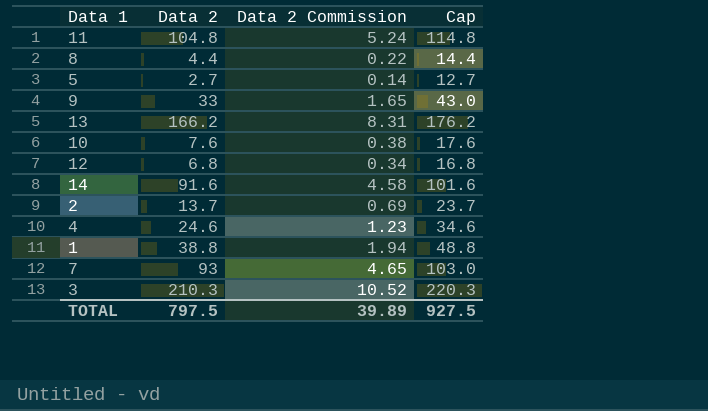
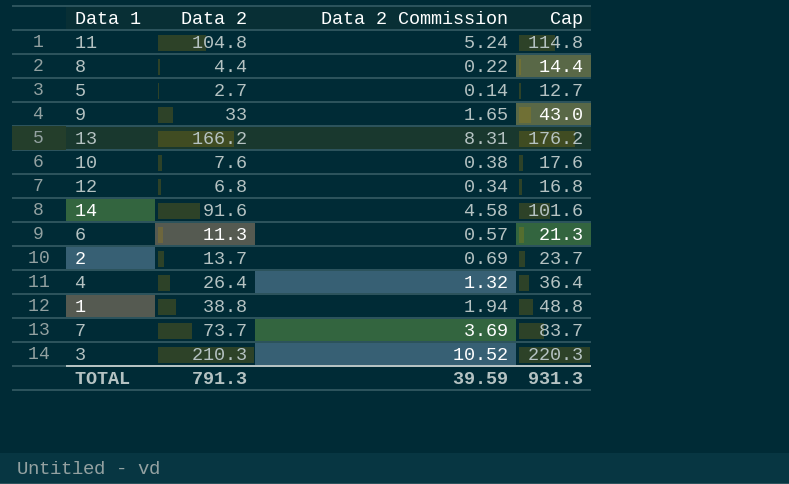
row 6: none -> 11.3 | 0.57 | 21.3
4 | Data 2: 24.6 -> 26.4
4 | Data 2 Commission: 1.23 -> 1.32
4 | Cap: 34.6 -> 36.4
7 | Data 2: 93 -> 73.7
7 | Data 2 Commission: 4.65 -> 3.69
7 | Cap: 103.0 -> 83.7
TOTAL | Data 2: 797.5 -> 791.3
TOTAL | Data 2 Commission: 39.89 -> 39.59
TOTAL | Cap: 927.5 -> 931.3

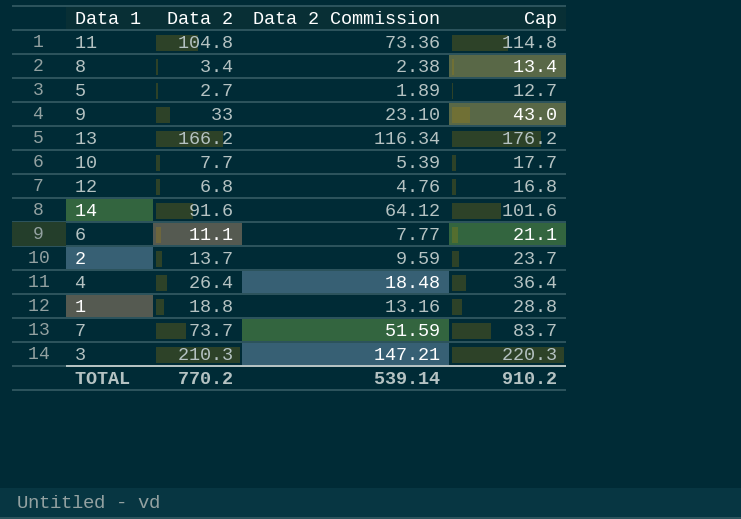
column Data 2 Commission | formula: [Data 2] * 0.05 -> [Data 2] * 0.7
8 | Data 2: 4.4 -> 3.4
8 | Cap: 14.4 -> 13.4
10 | Data 2: 7.6 -> 7.7
10 | Cap: 17.6 -> 17.7
6 | Data 2: 11.3 -> 11.1
6 | Cap: 21.3 -> 21.1
1 | Data 2: 38.8 -> 18.8
1 | Cap: 48.8 -> 28.8
TOTAL | Data 2: 791.3 -> 770.2
TOTAL | Data 2 Commission: 39.59 -> 539.14
TOTAL | Cap: 931.3 -> 910.2

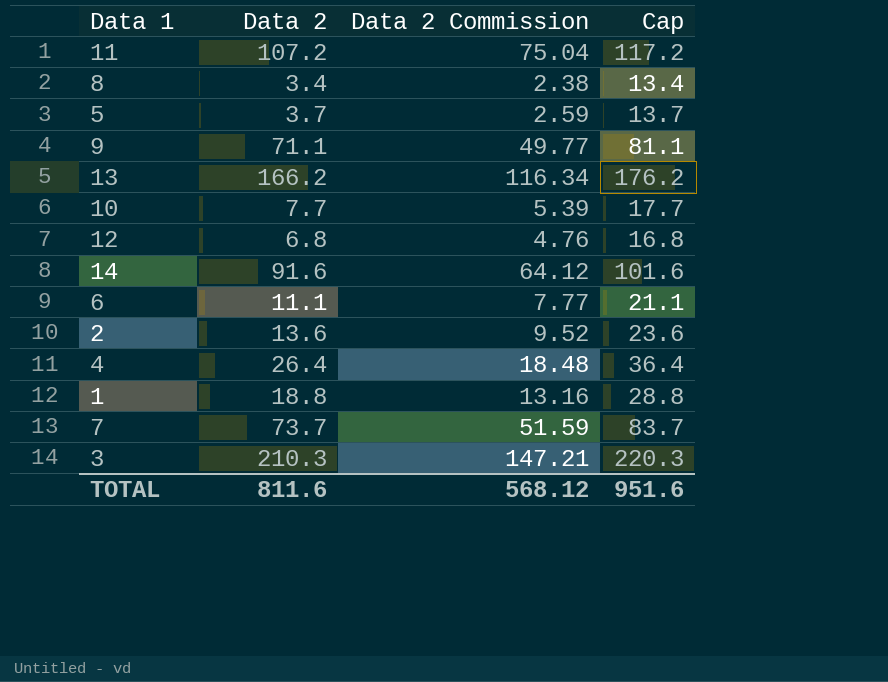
11 | Data 2: 104.8 -> 107.2
11 | Data 2 Commission: 73.36 -> 75.04
11 | Cap: 114.8 -> 117.2
5 | Data 2: 2.7 -> 3.7
5 | Data 2 Commission: 1.89 -> 2.59
5 | Cap: 12.7 -> 13.7
9 | Data 2: 33 -> 71.1
9 | Data 2 Commission: 23.10 -> 49.77
9 | Cap: 43.0 -> 81.1
2 | Data 2: 13.7 -> 13.6
2 | Data 2 Commission: 9.59 -> 9.52
2 | Cap: 23.7 -> 23.6
TOTAL | Data 2: 770.2 -> 811.6
TOTAL | Data 2 Commission: 539.14 -> 568.12
TOTAL | Cap: 910.2 -> 951.6

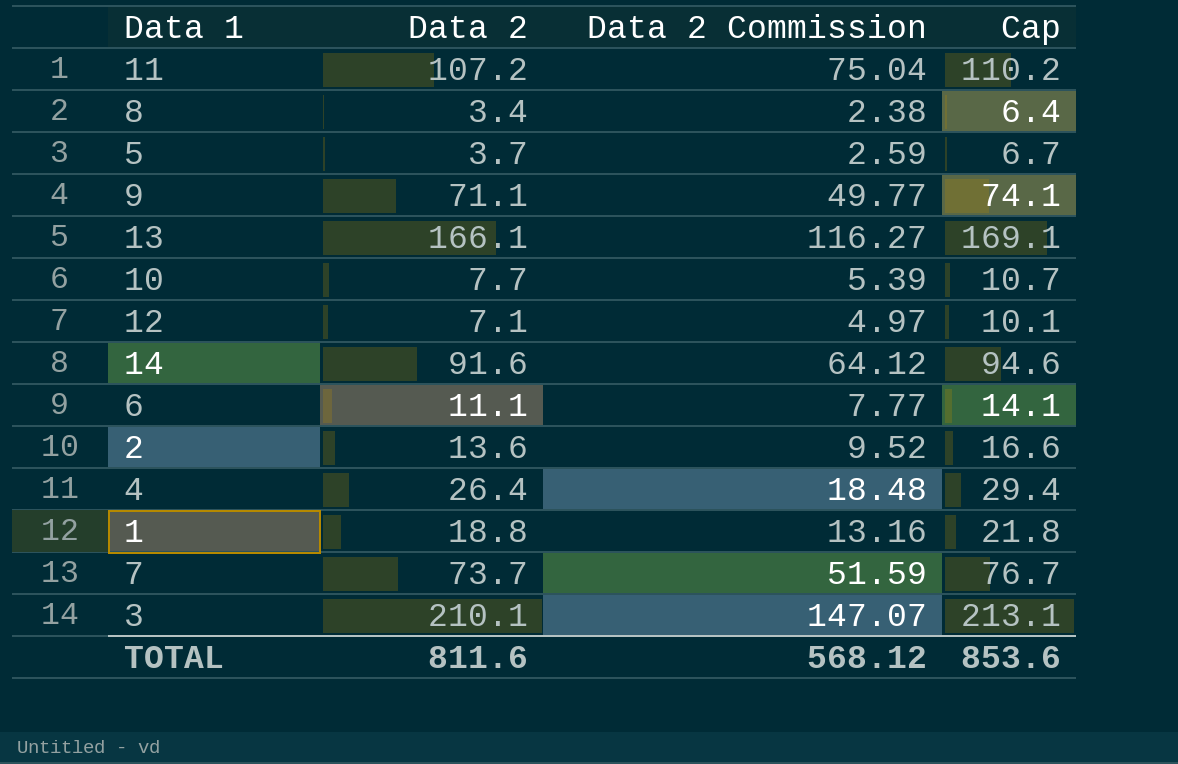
column Cap | formula: [Data 2] + 10 -> [Data 2] + 3
13 | Data 2: 166.2 -> 166.1
13 | Data 2 Commission: 116.34 -> 116.27
12 | Data 2: 6.8 -> 7.1
12 | Data 2 Commission: 4.76 -> 4.97
3 | Data 2: 210.3 -> 210.1
3 | Data 2 Commission: 147.21 -> 147.07
TOTAL | Cap: 951.6 -> 853.6

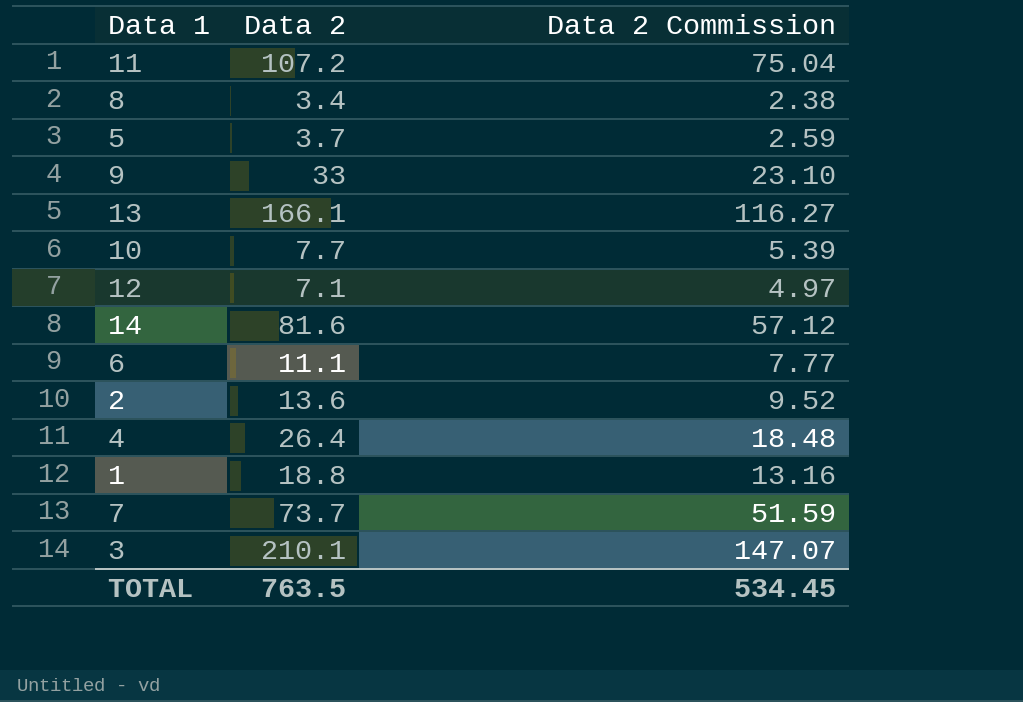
column Cap | formula: [Data 2] + 3 -> none
9 | Data 2: 71.1 -> 33
9 | Data 2 Commission: 49.77 -> 23.10
14 | Data 2: 91.6 -> 81.6
14 | Data 2 Commission: 64.12 -> 57.12
TOTAL | Data 2: 811.6 -> 763.5
TOTAL | Data 2 Commission: 568.12 -> 534.45

